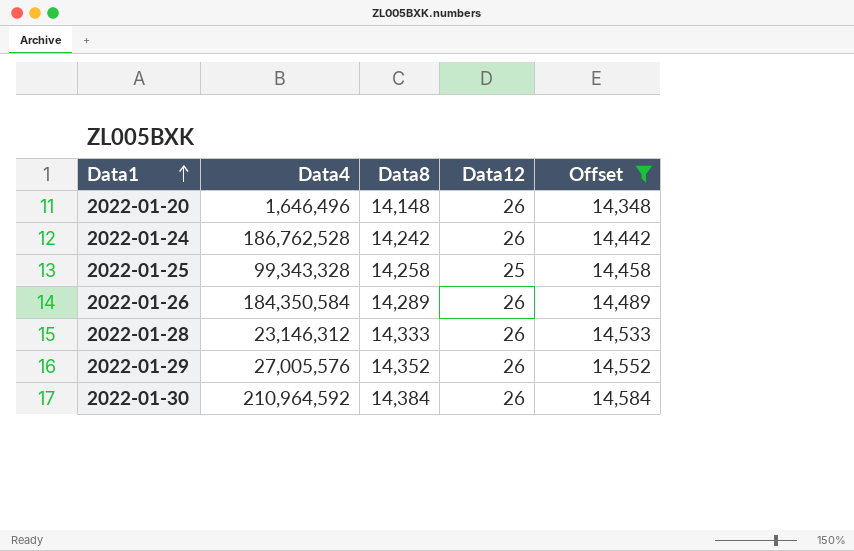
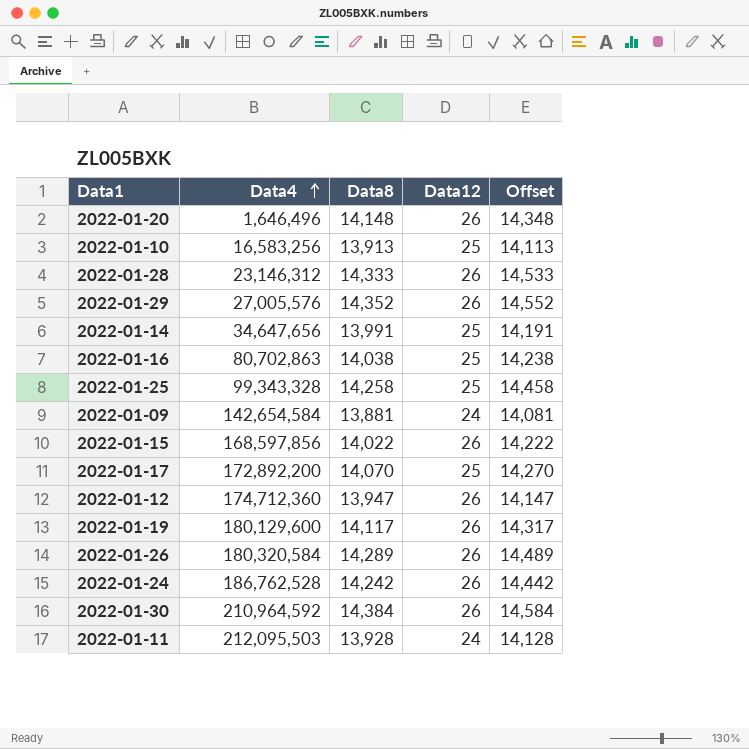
filter: Offset >= 14,348 -> none
row order: Data1 ascending -> Data4 ascending
2022-01-26 | Data4: 184,350,584 -> 180,320,584

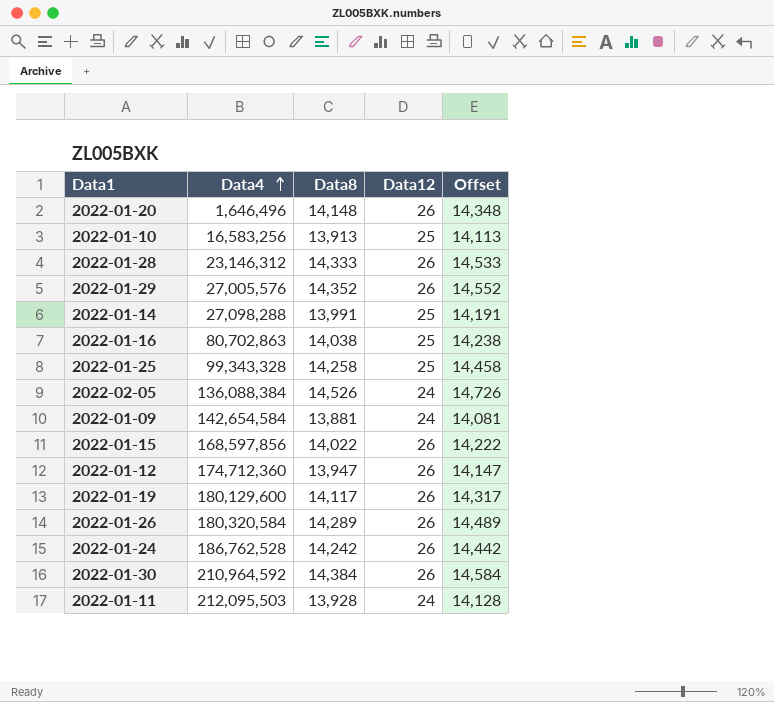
row 2022-01-17: 172,892,200 | 14,070 | 25 | 14,270 -> none
2022-01-14 | Data4: 34,647,656 -> 27,098,288
row 2022-02-05: none -> 136,088,384 | 14,526 | 24 | 14,726

